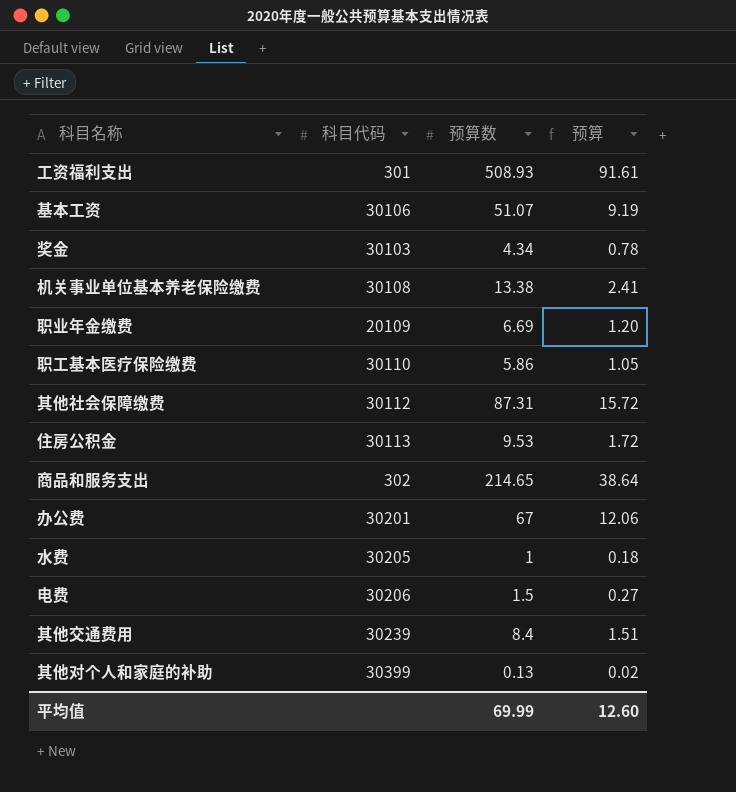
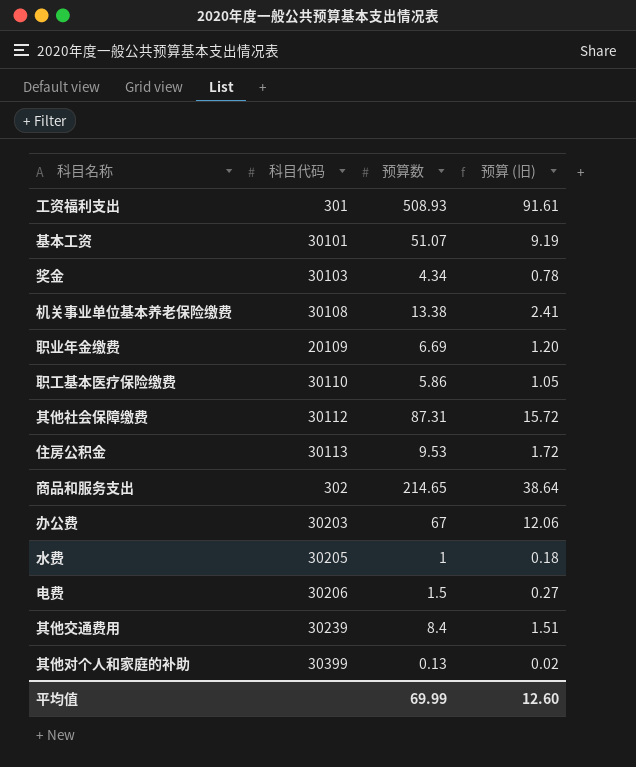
column name: 预算 -> 预算 (旧)
基本工资 | 科目代码: 30106 -> 30101
办公费 | 科目代码: 30201 -> 30203

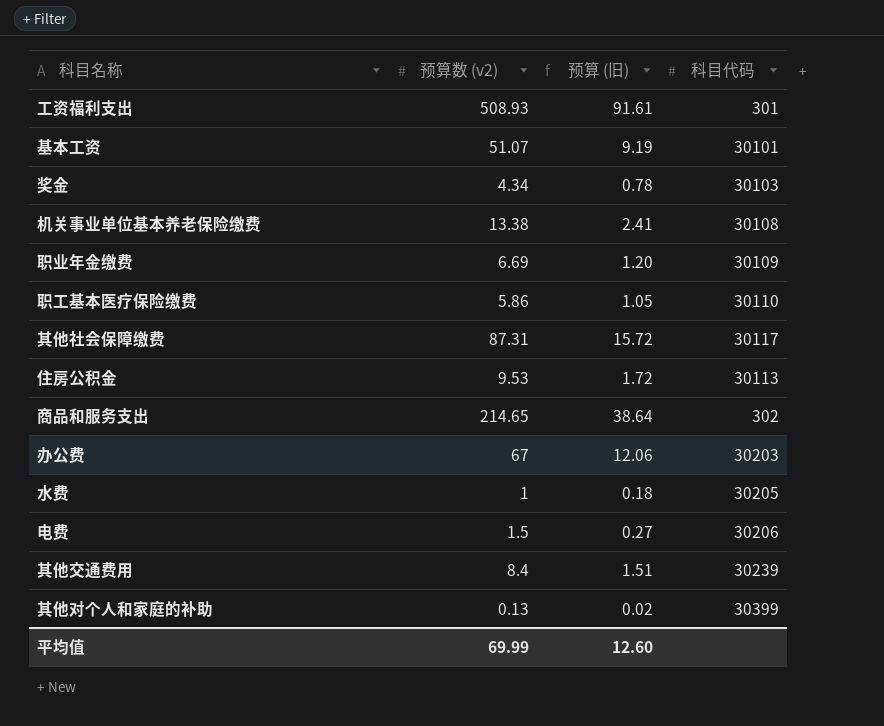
column name: 预算数 -> 预算数 (v2)
column 科目代码 | position: 2 -> 4
职业年金缴费 | 科目代码: 20109 -> 30109
其他社会保障缴费 | 科目代码: 30112 -> 30117

